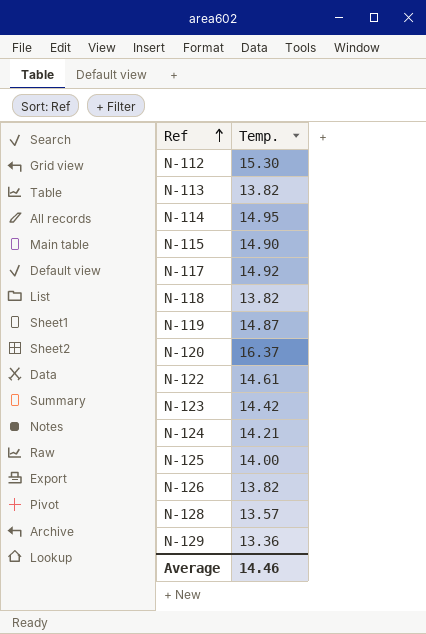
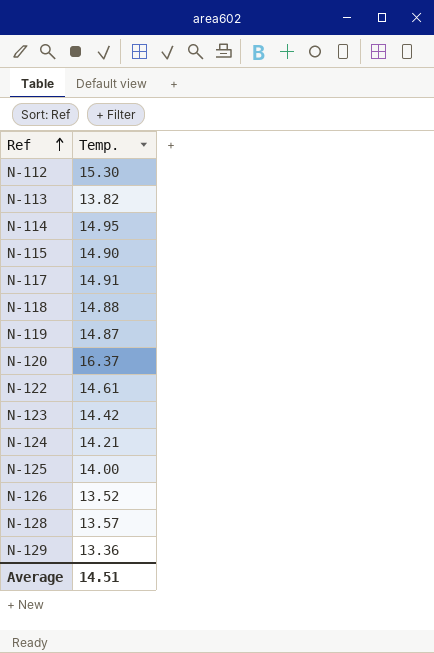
N-117 | Temp.: 14.92 -> 14.91
N-118 | Temp.: 13.82 -> 14.88
N-126 | Temp.: 13.82 -> 13.52
Average | Temp.: 14.46 -> 14.51

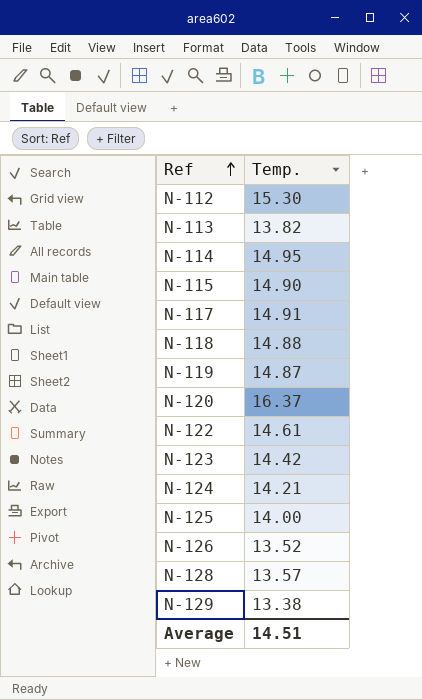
N-129 | Temp.: 13.36 -> 13.38

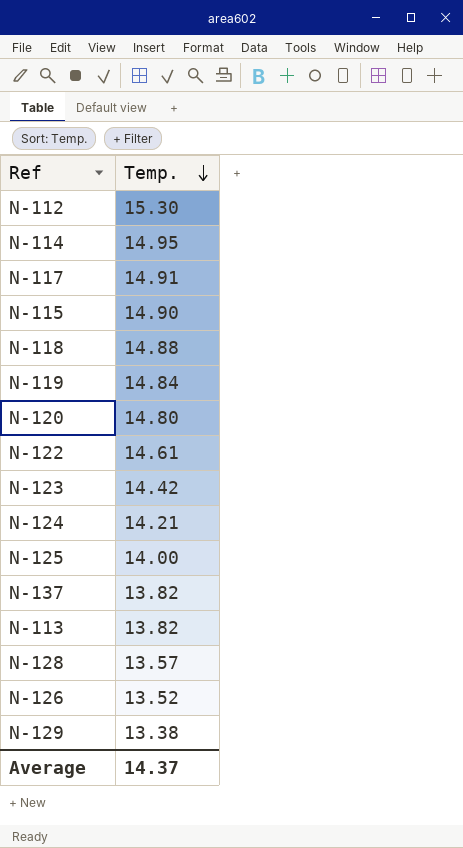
row order: Ref ascending -> Temp. descending
N-119 | Temp.: 14.87 -> 14.84
N-120 | Temp.: 16.37 -> 14.80
row N-137: none -> 13.82
Average | Temp.: 14.51 -> 14.37

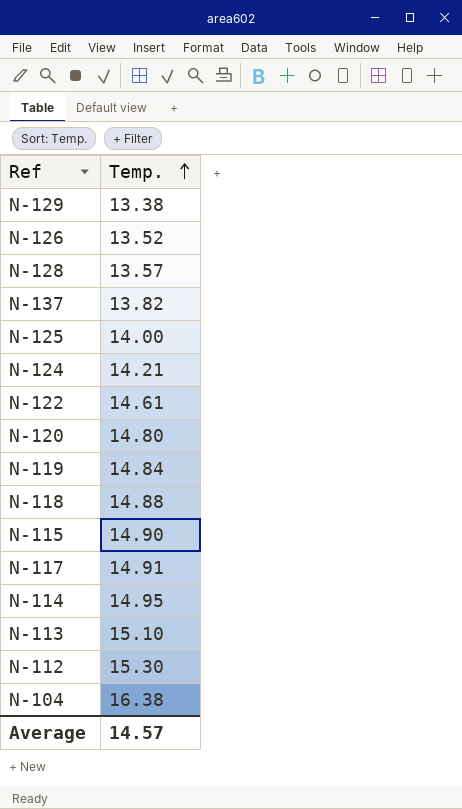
row order: Temp. descending -> Temp. ascending
row N-123: 14.42 -> none
N-113 | Temp.: 13.82 -> 15.10
row N-104: none -> 16.38
Average | Temp.: 14.37 -> 14.57

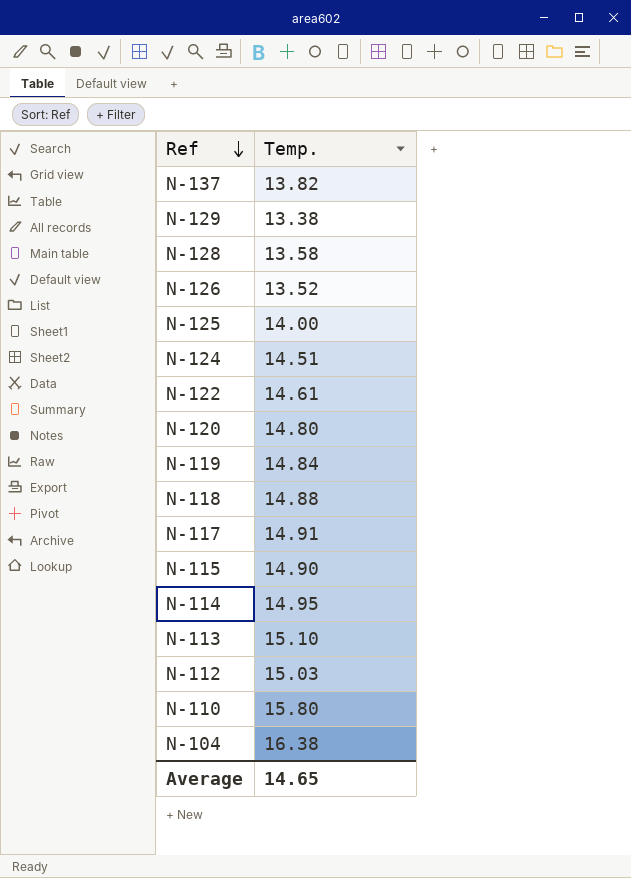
row order: Temp. ascending -> Ref descending
N-128 | Temp.: 13.57 -> 13.58
N-124 | Temp.: 14.21 -> 14.51
N-112 | Temp.: 15.30 -> 15.03
row N-110: none -> 15.80
Average | Temp.: 14.57 -> 14.65

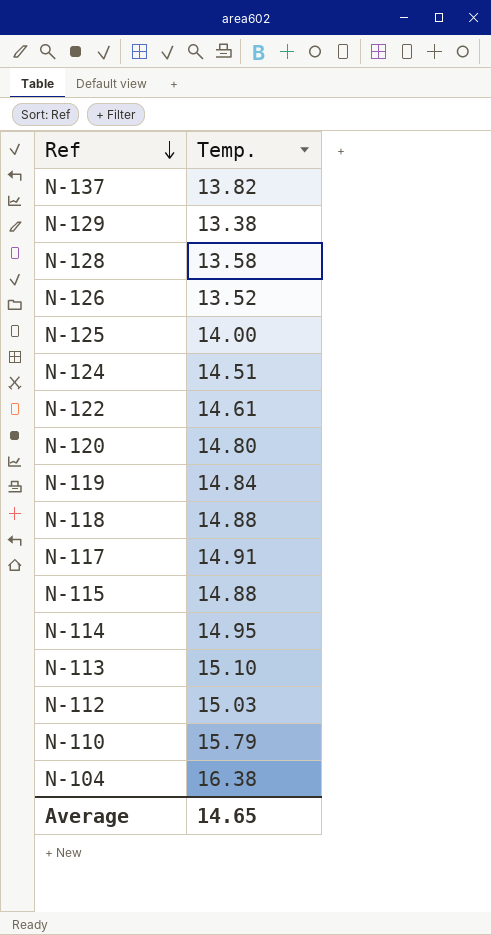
N-115 | Temp.: 14.90 -> 14.88
N-110 | Temp.: 15.80 -> 15.79

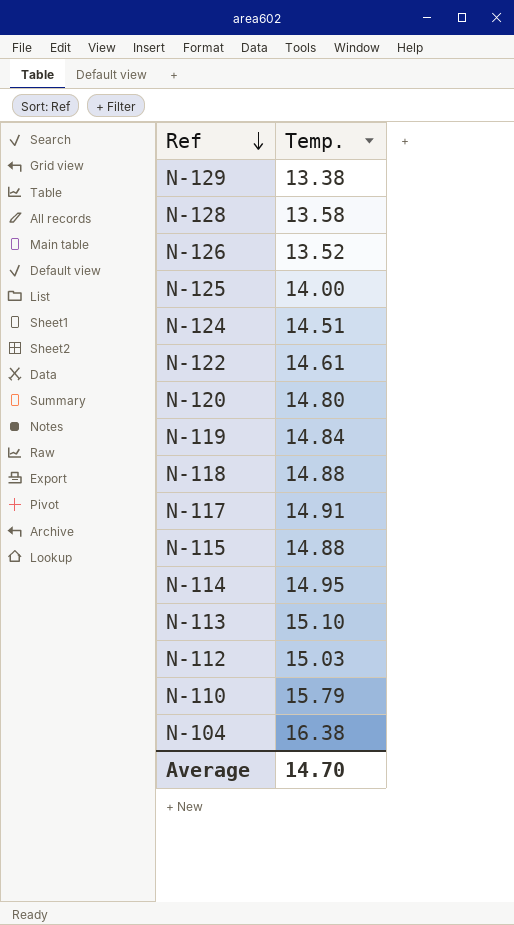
row N-137: 13.82 -> none
Average | Temp.: 14.65 -> 14.70

